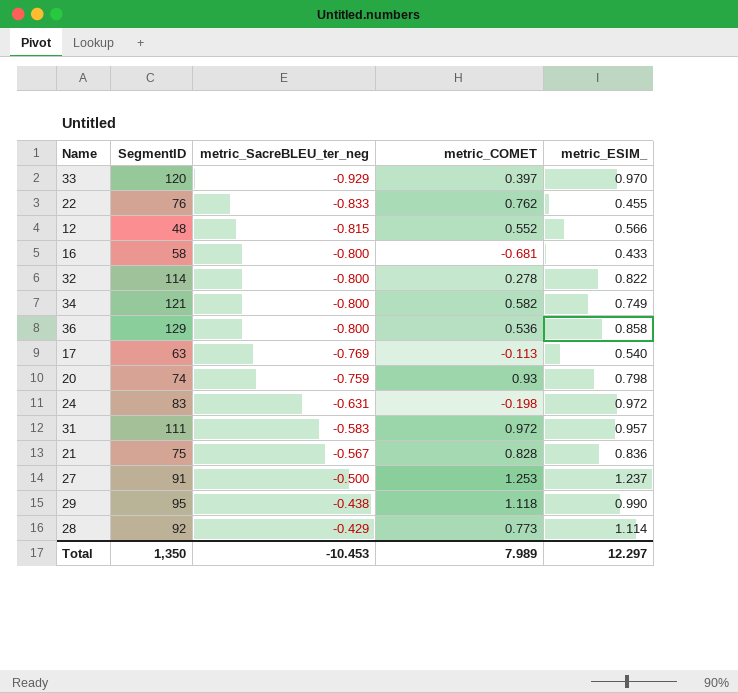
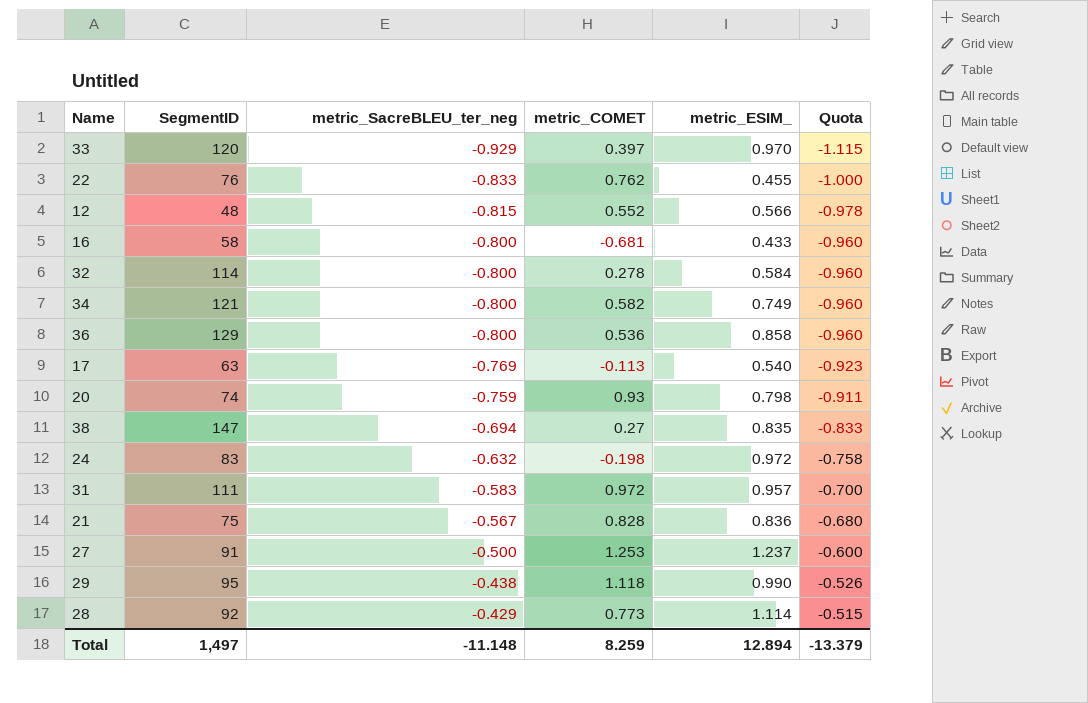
column Quota | formula: none -> [metric_SacreBLEU_ter_neg] * 1.2
32 | metric_ESIM_: 0.822 -> 0.584
row 38: none -> 147 | -0.694 | 0.27 | 0.835 | -0.833
24 | metric_SacreBLEU_ter_neg: -0.631 -> -0.632
Total | SegmentID: 1,350 -> 1,497
Total | metric_SacreBLEU_ter_neg: -10.453 -> -11.148
Total | metric_COMET: 7.989 -> 8.259
Total | metric_ESIM_: 12.297 -> 12.894

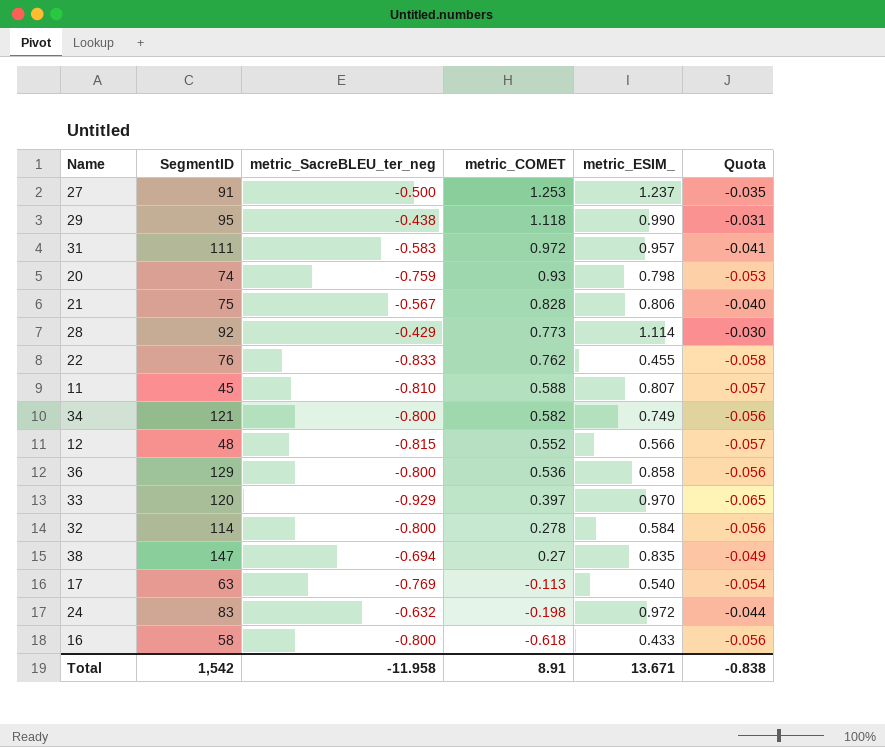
row order: metric_SacreBLEU_ter_neg ascending -> metric_COMET descending
column Quota | formula: [metric_SacreBLEU_ter_neg] * 1.2 -> [metric_SacreBLEU_ter_neg] * 0.07
21 | metric_ESIM_: 0.836 -> 0.806
row 11: none -> 45 | -0.810 | 0.588 | 0.807 | -0.057
16 | metric_COMET: -0.681 -> -0.618
Total | SegmentID: 1,497 -> 1,542
Total | metric_SacreBLEU_ter_neg: -11.148 -> -11.958
Total | metric_COMET: 8.259 -> 8.91
Total | metric_ESIM_: 12.894 -> 13.671
Total | Quota: -13.379 -> -0.838

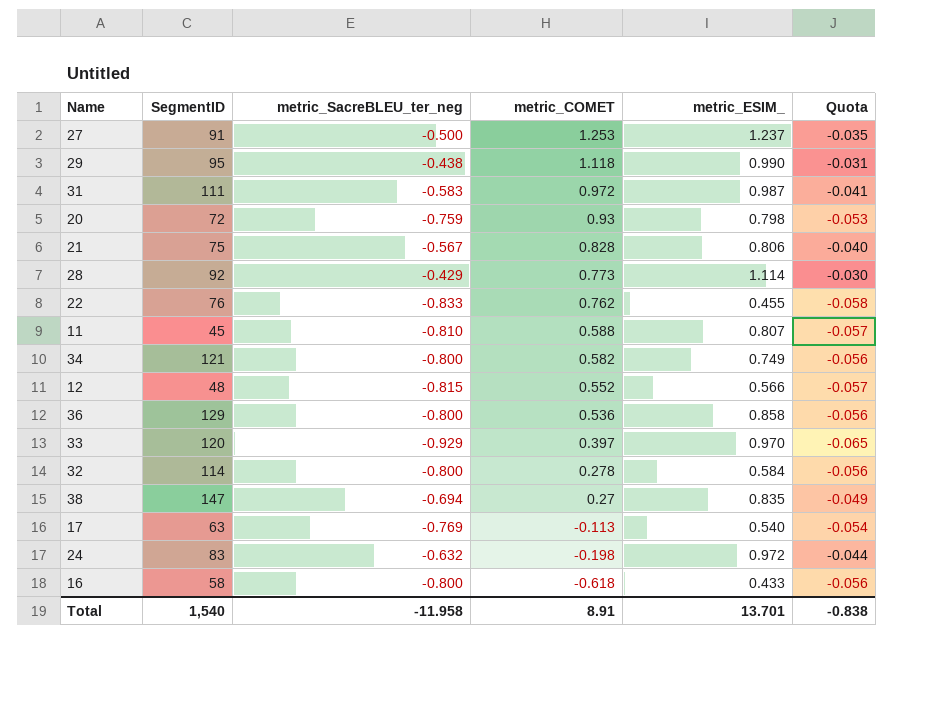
31 | metric_ESIM_: 0.957 -> 0.987
20 | SegmentID: 74 -> 72
Total | SegmentID: 1,542 -> 1,540
Total | metric_ESIM_: 13.671 -> 13.701

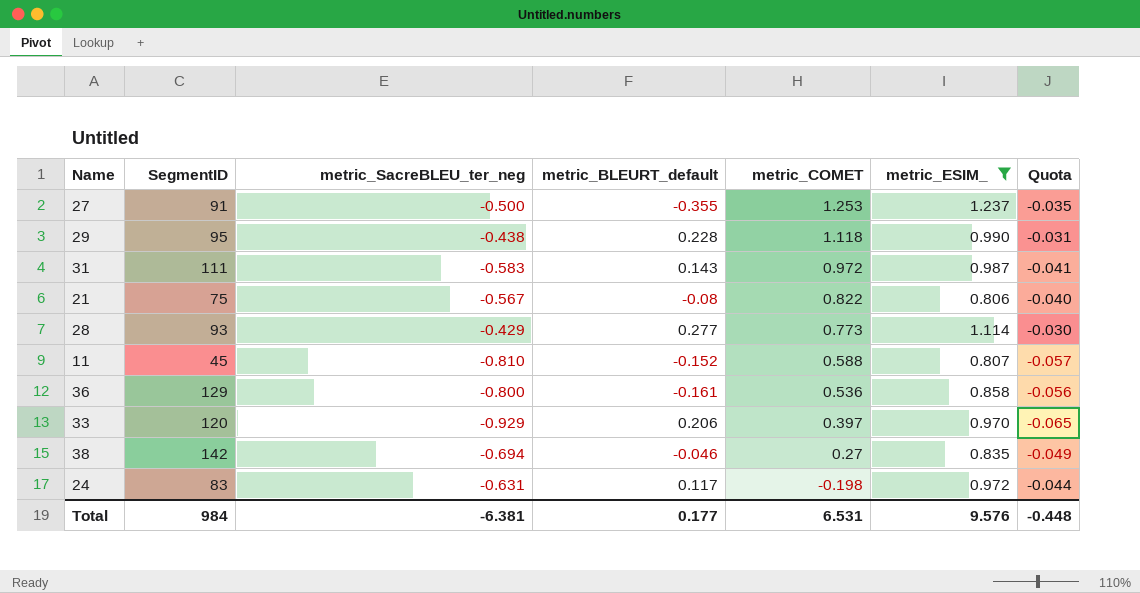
filter: none -> metric_ESIM_ >= 0.806
column metric_BLEURT_default | position: none -> 4
21 | metric_COMET: 0.828 -> 0.822
28 | SegmentID: 92 -> 93
38 | SegmentID: 147 -> 142
24 | metric_SacreBLEU_ter_neg: -0.632 -> -0.631
Total | SegmentID: 1,540 -> 984
Total | metric_SacreBLEU_ter_neg: -11.958 -> -6.381
Total | metric_COMET: 8.91 -> 6.531
Total | metric_ESIM_: 13.701 -> 9.576
Total | Quota: -0.838 -> -0.448

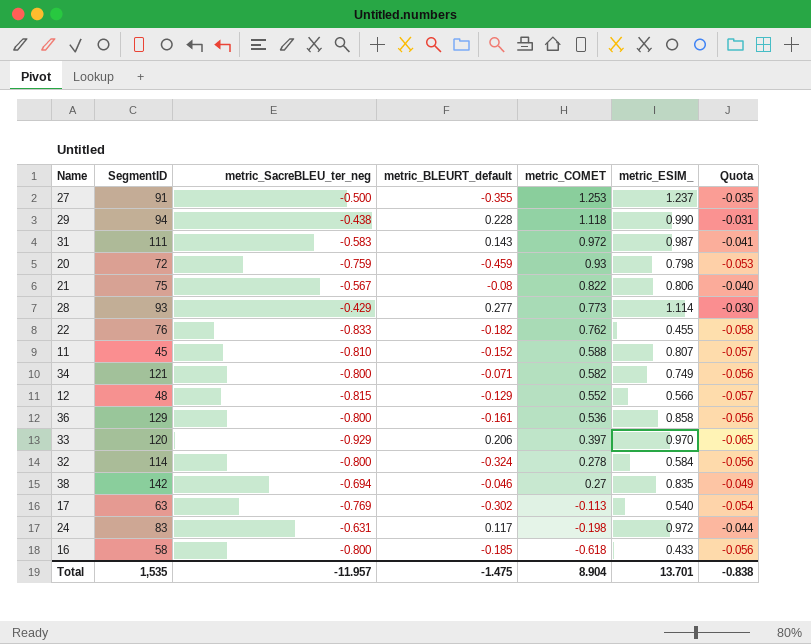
filter: metric_ESIM_ >= 0.806 -> none
29 | SegmentID: 95 -> 94
Total | SegmentID: 984 -> 1,535
Total | metric_SacreBLEU_ter_neg: -6.381 -> -11.957
Total | metric_BLEURT_default: 0.177 -> -1.475
Total | metric_COMET: 6.531 -> 8.904
Total | metric_ESIM_: 9.576 -> 13.701
Total | Quota: -0.448 -> -0.838

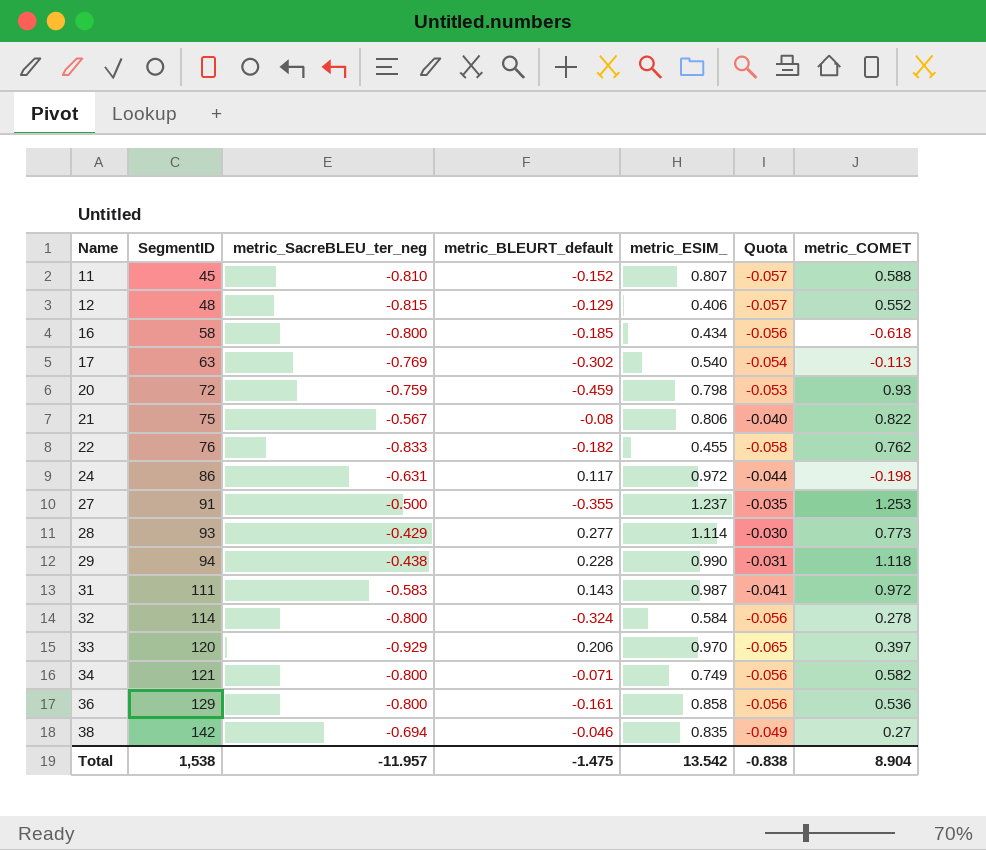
row order: metric_COMET descending -> Name ascending
column metric_COMET | position: 5 -> 7
12 | metric_ESIM_: 0.566 -> 0.406
16 | metric_ESIM_: 0.433 -> 0.434
24 | SegmentID: 83 -> 86
Total | SegmentID: 1,535 -> 1,538
Total | metric_ESIM_: 13.701 -> 13.542

